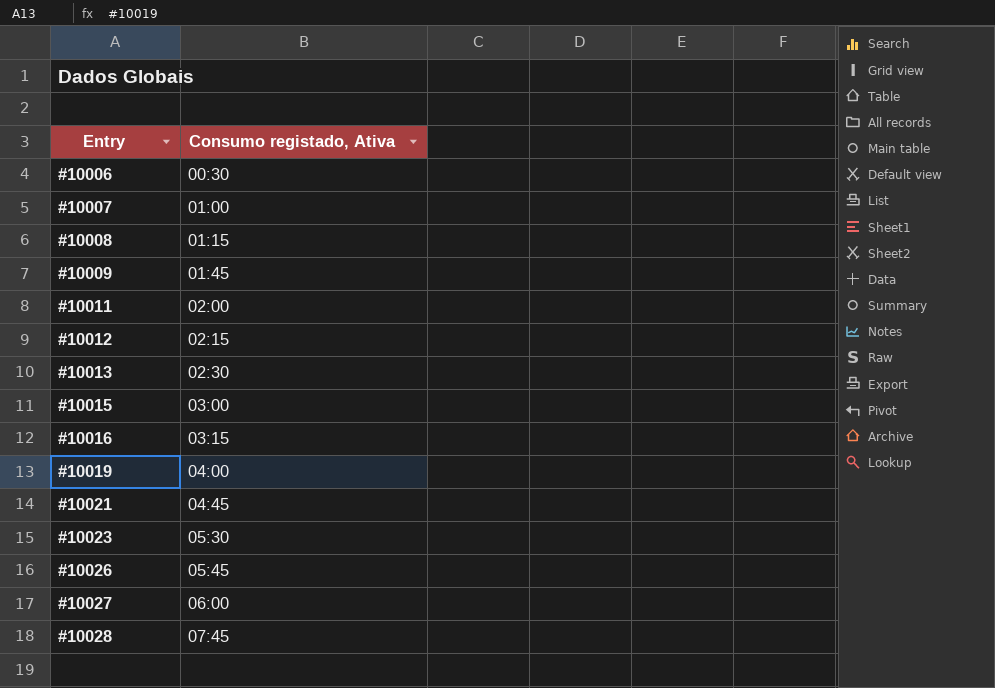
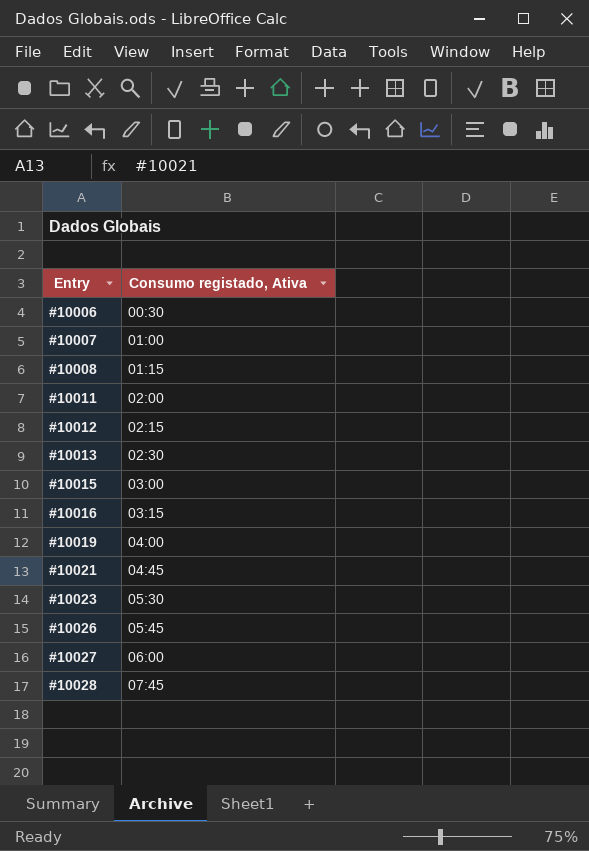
row #10009: 01:45 -> none

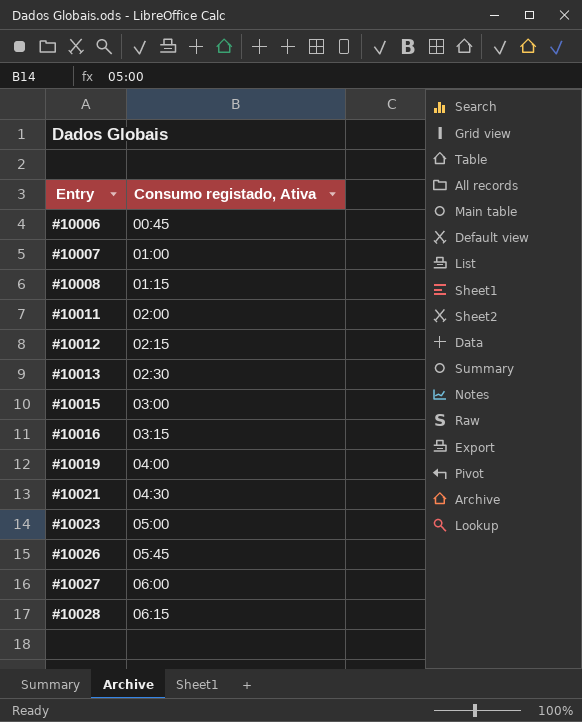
#10006 | Consumo registado, Ativa: 00:30 -> 00:45
#10021 | Consumo registado, Ativa: 04:45 -> 04:30
#10023 | Consumo registado, Ativa: 05:30 -> 05:00
#10028 | Consumo registado, Ativa: 07:45 -> 06:15

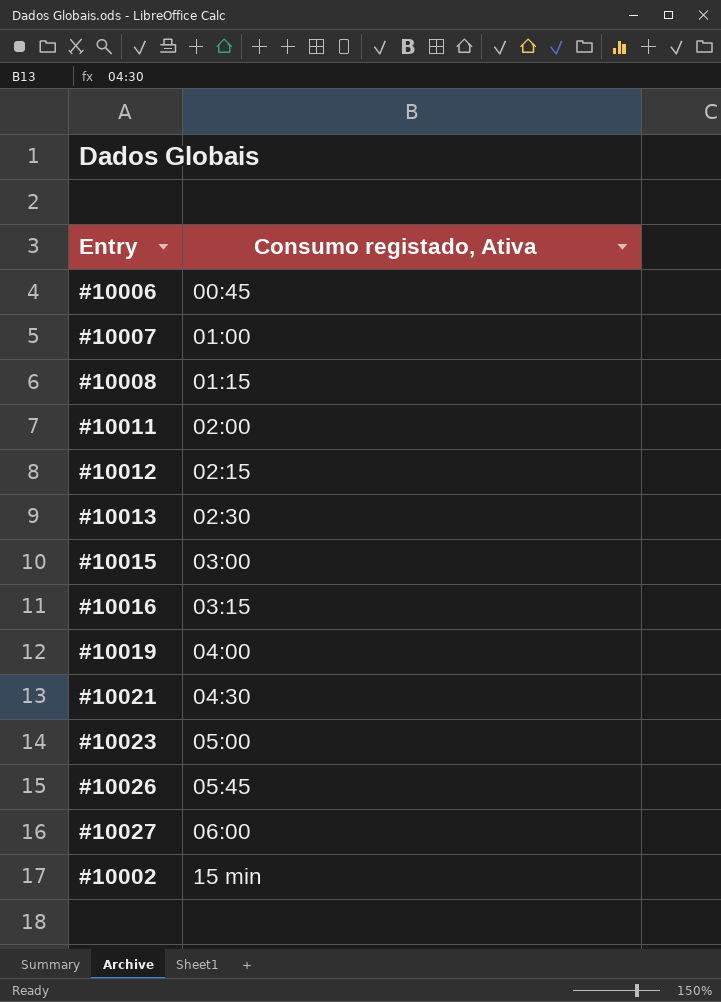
row #10028: 06:15 -> none
row #10002: none -> 15 min

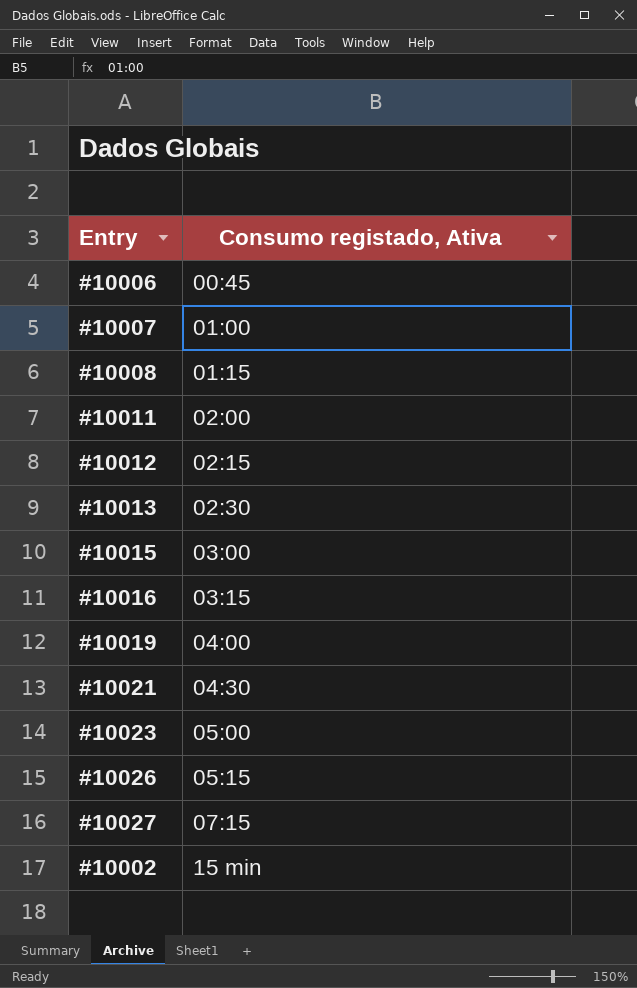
#10026 | Consumo registado, Ativa: 05:45 -> 05:15
#10027 | Consumo registado, Ativa: 06:00 -> 07:15

